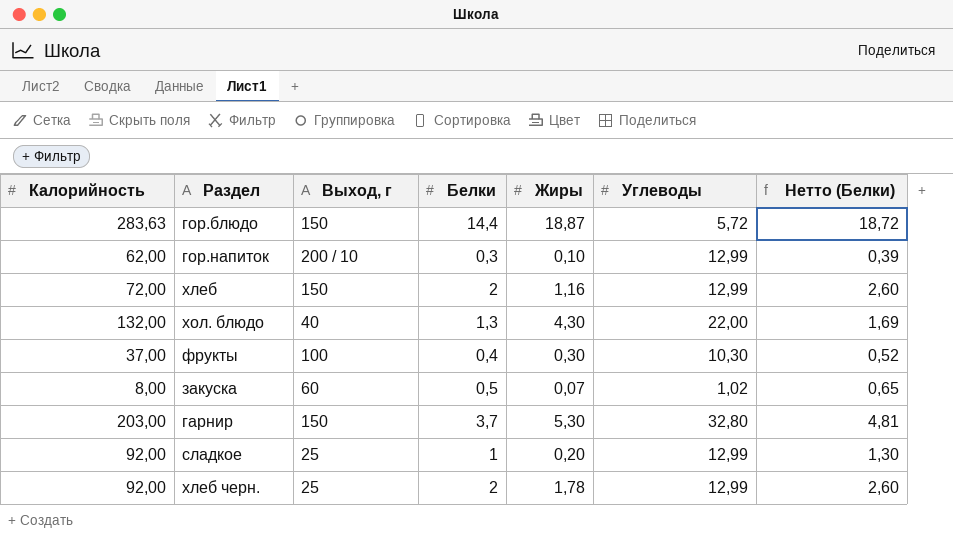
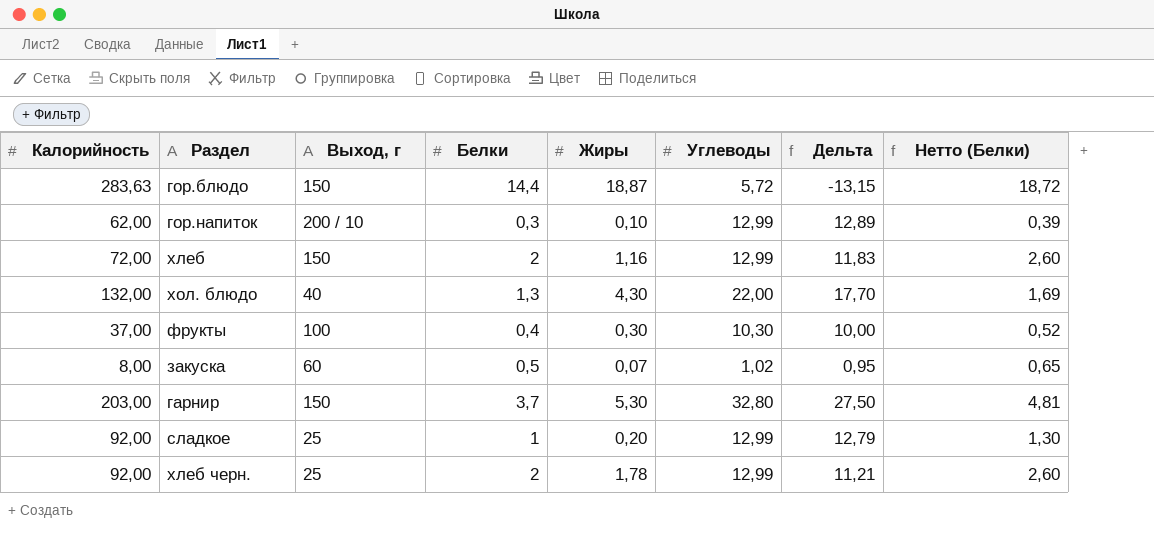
column Дельта | formula: none -> [Углеводы] - [Жиры]

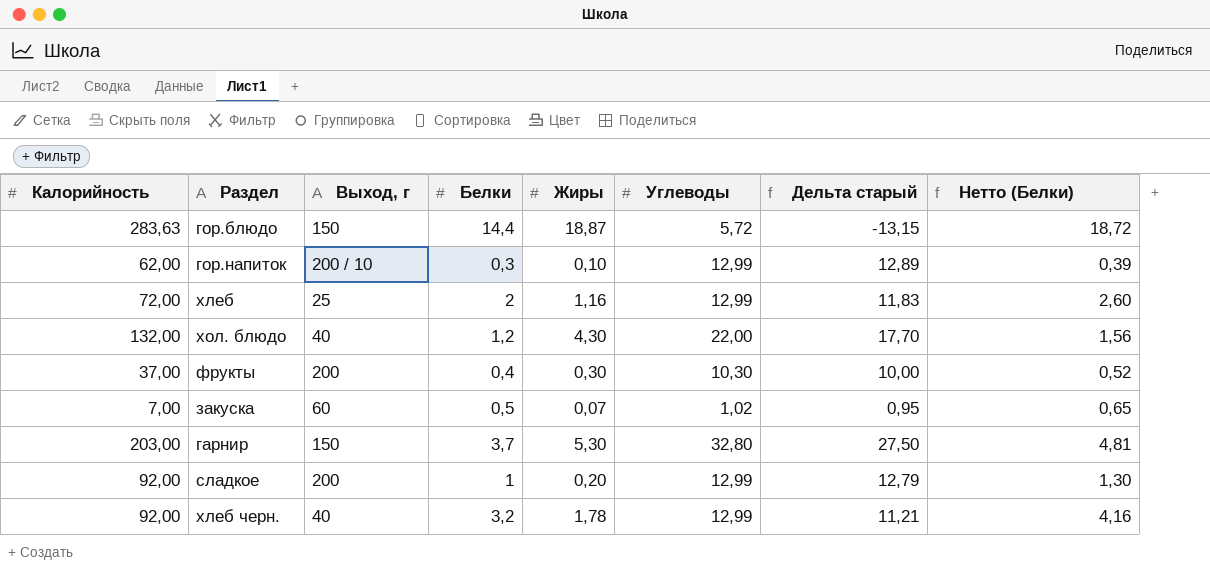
column name: Дельта -> Дельта старый
хлеб | Выход, г: 150 -> 25
хол. блюдо | Белки: 1,3 -> 1,2
хол. блюдо | Нетто (Белки): 1,69 -> 1,56
фрукты | Выход, г: 100 -> 200
закуска | Калорийность: 8,00 -> 7,00
сладкое | Выход, г: 25 -> 200
хлеб черн. | Выход, г: 25 -> 40
хлеб черн. | Белки: 2 -> 3,2
хлеб черн. | Нетто (Белки): 2,60 -> 4,16

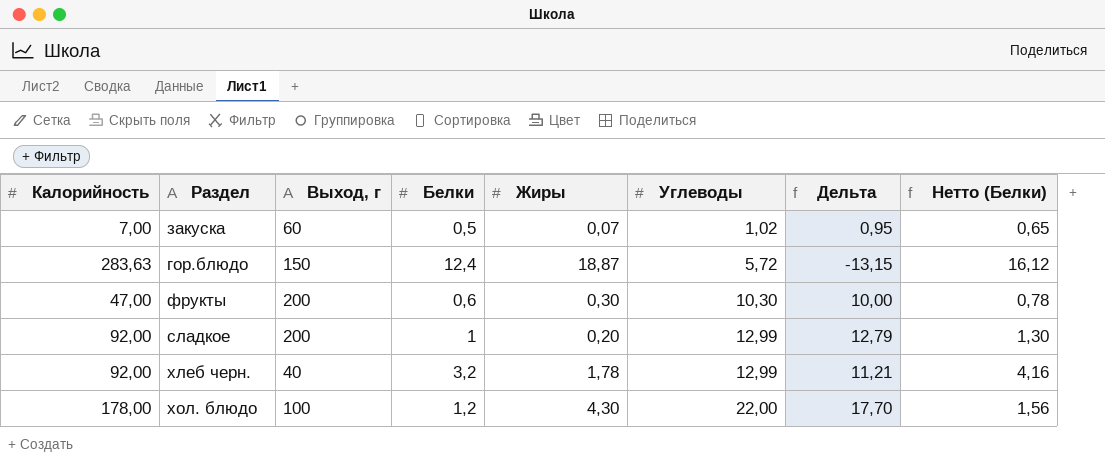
row order: none -> Углеводы ascending
column name: Дельта старый -> Дельта
row гор.напиток: 62,00 | 200 / 10 | 0,3 | 0,10 | 12,99 | 12,89 | 0,39 -> none
row хлеб: 72,00 | 25 | 2 | 1,16 | 12,99 | 11,83 | 2,60 -> none
row гарнир: 203,00 | 150 | 3,7 | 5,30 | 32,80 | 27,50 | 4,81 -> none
гор.блюдо | Белки: 14,4 -> 12,4
гор.блюдо | Нетто (Белки): 18,72 -> 16,12
фрукты | Калорийность: 37,00 -> 47,00
фрукты | Белки: 0,4 -> 0,6
фрукты | Нетто (Белки): 0,52 -> 0,78
хол. блюдо | Калорийность: 132,00 -> 178,00
хол. блюдо | Выход, г: 40 -> 100

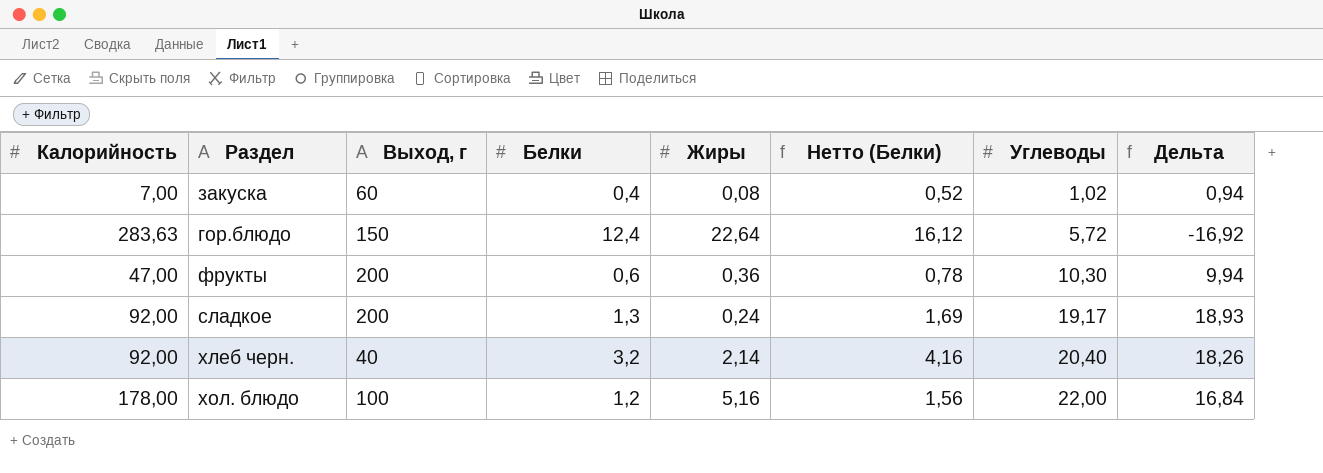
column Нетто (Белки) | position: 8 -> 6
закуска | Белки: 0,5 -> 0,4
закуска | Жиры: 0,07 -> 0,08
закуска | Нетто (Белки): 0,65 -> 0,52
закуска | Дельта: 0,95 -> 0,94
гор.блюдо | Жиры: 18,87 -> 22,64
гор.блюдо | Дельта: -13,15 -> -16,92
фрукты | Жиры: 0,30 -> 0,36
фрукты | Дельта: 10,00 -> 9,94
сладкое | Белки: 1 -> 1,3
сладкое | Жиры: 0,20 -> 0,24
сладкое | Нетто (Белки): 1,30 -> 1,69
сладкое | Углеводы: 12,99 -> 19,17
сладкое | Дельта: 12,79 -> 18,93
хлеб черн. | Жиры: 1,78 -> 2,14
хлеб черн. | Углеводы: 12,99 -> 20,40
хлеб черн. | Дельта: 11,21 -> 18,26
хол. блюдо | Жиры: 4,30 -> 5,16
хол. блюдо | Дельта: 17,70 -> 16,84

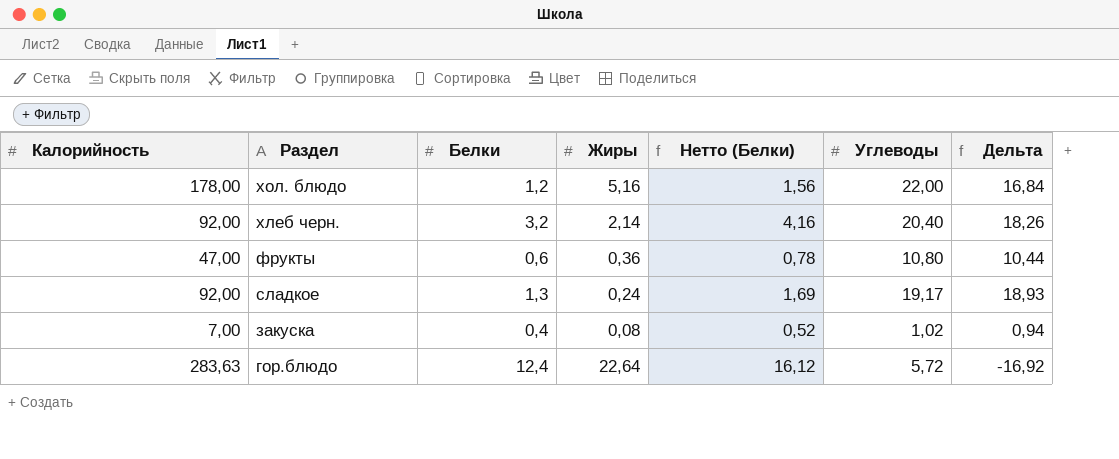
row order: Углеводы ascending -> Раздел descending
column Выход, г | position: 3 -> none
фрукты | Углеводы: 10,30 -> 10,80
фрукты | Дельта: 9,94 -> 10,44

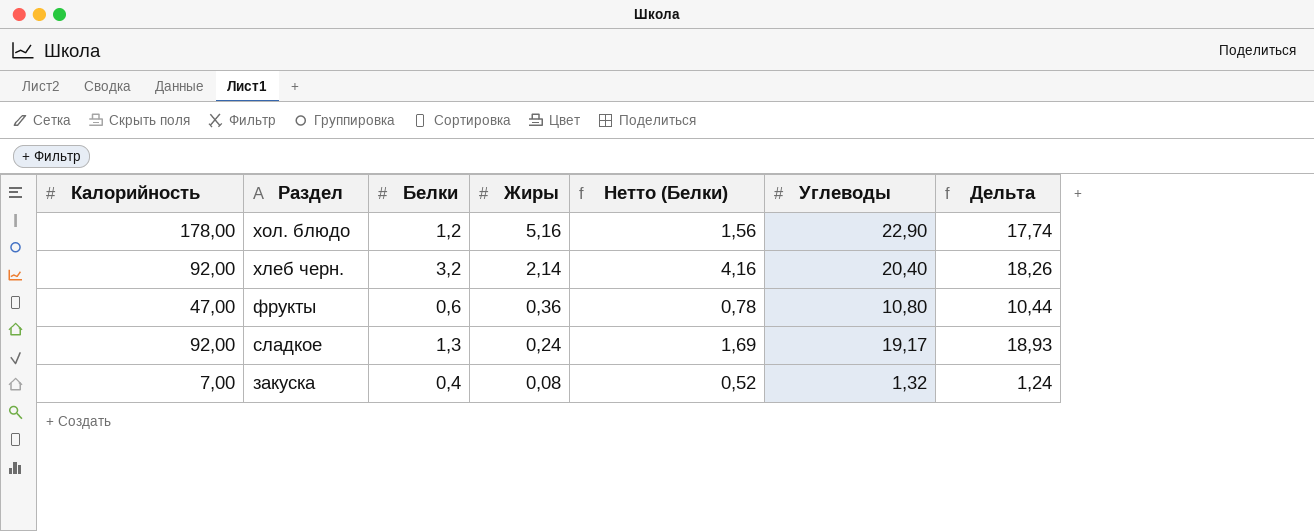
row гор.блюдо: 283,63 | 12,4 | 22,64 | 16,12 | 5,72 | -16,92 -> none
хол. блюдо | Углеводы: 22,00 -> 22,90
хол. блюдо | Дельта: 16,84 -> 17,74
закуска | Углеводы: 1,02 -> 1,32
закуска | Дельта: 0,94 -> 1,24

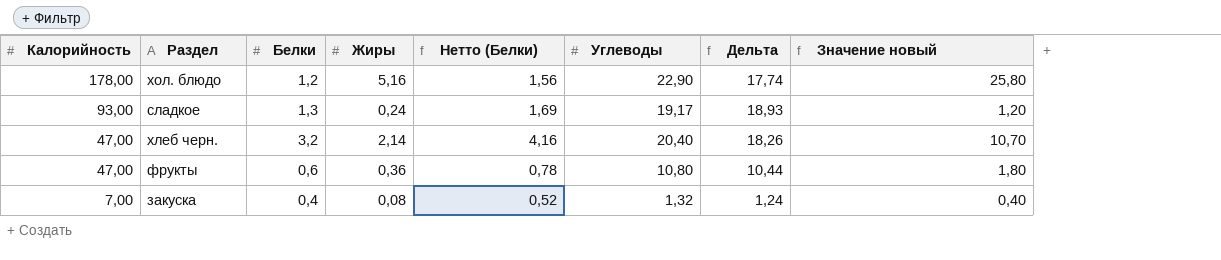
row order: Раздел descending -> Калорийность descending
column Значение новый | formula: none -> [Жиры] * 5
сладкое | Калорийность: 92,00 -> 93,00
хлеб черн. | Калорийность: 92,00 -> 47,00

